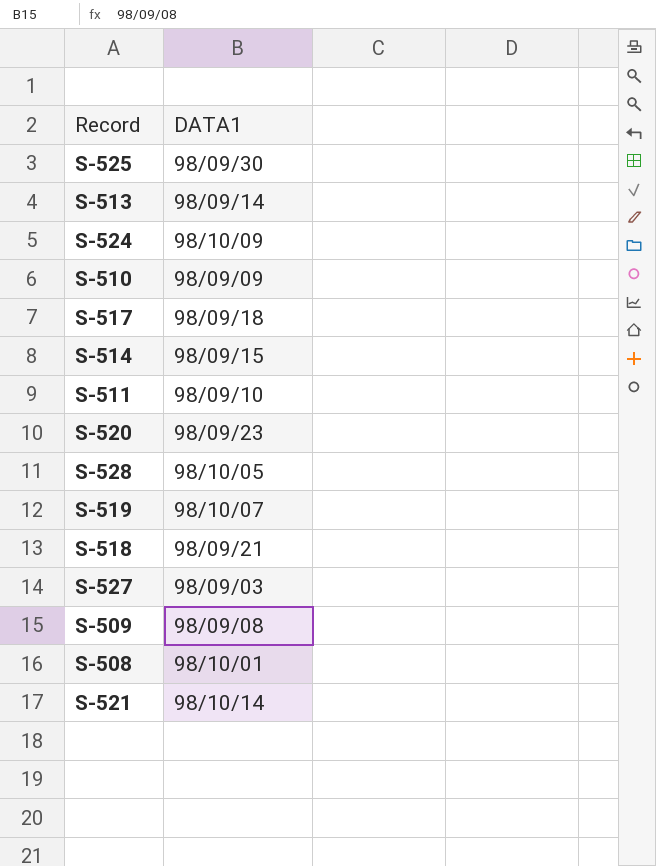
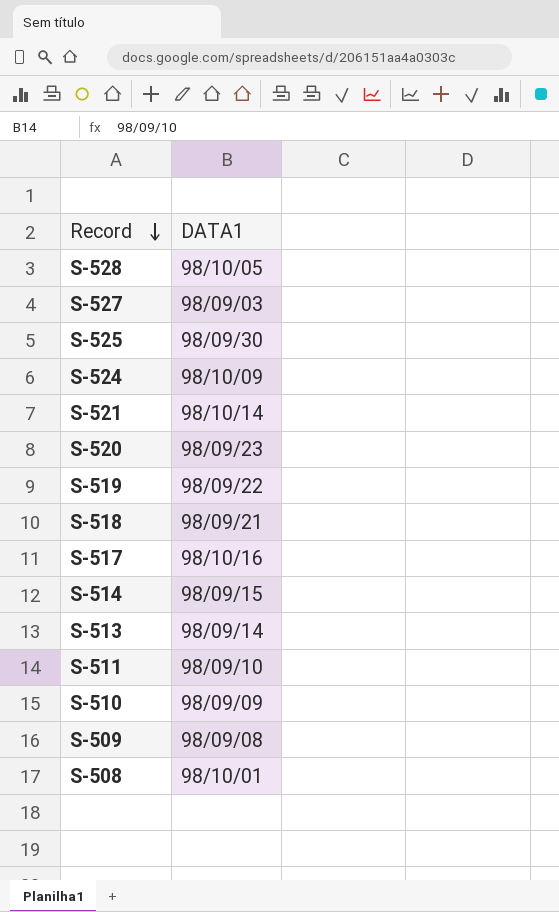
row order: none -> Record descending
S-519 | DATA1: 98/10/07 -> 98/09/22
S-517 | DATA1: 98/09/18 -> 98/10/16

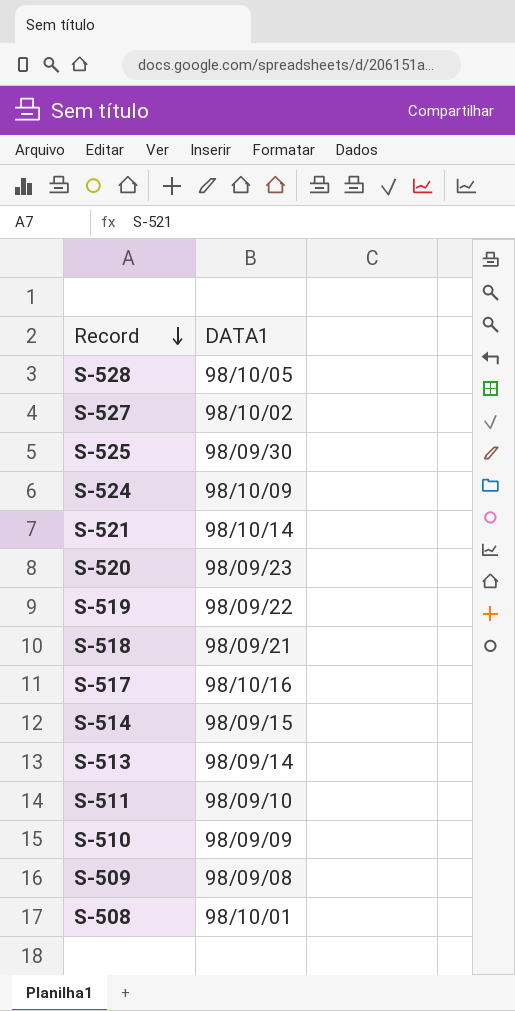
S-527 | DATA1: 98/09/03 -> 98/10/02

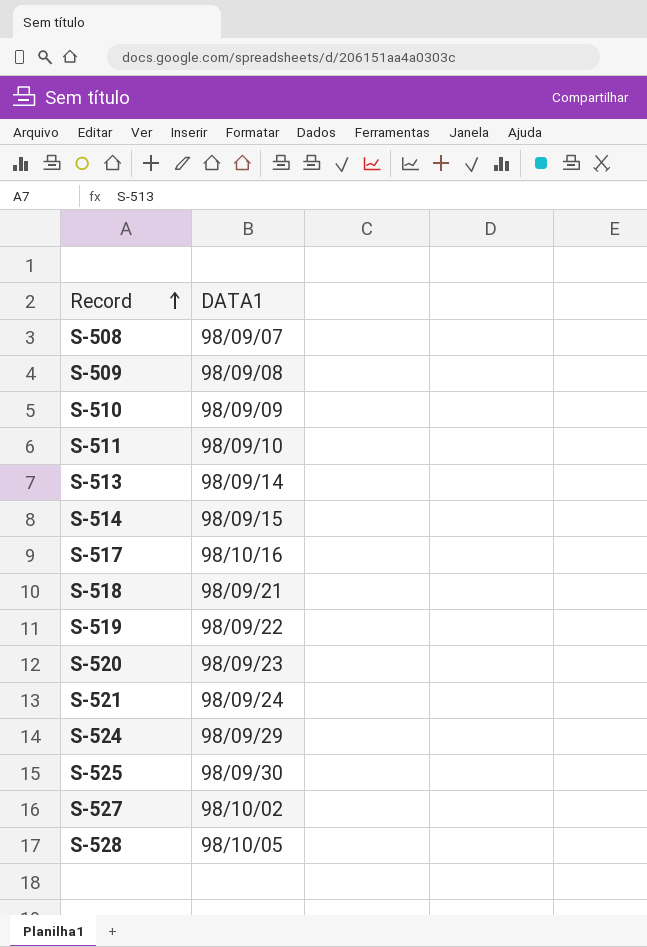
row order: Record descending -> Record ascending
S-508 | DATA1: 98/10/01 -> 98/09/07
S-521 | DATA1: 98/10/14 -> 98/09/24
S-524 | DATA1: 98/10/09 -> 98/09/29

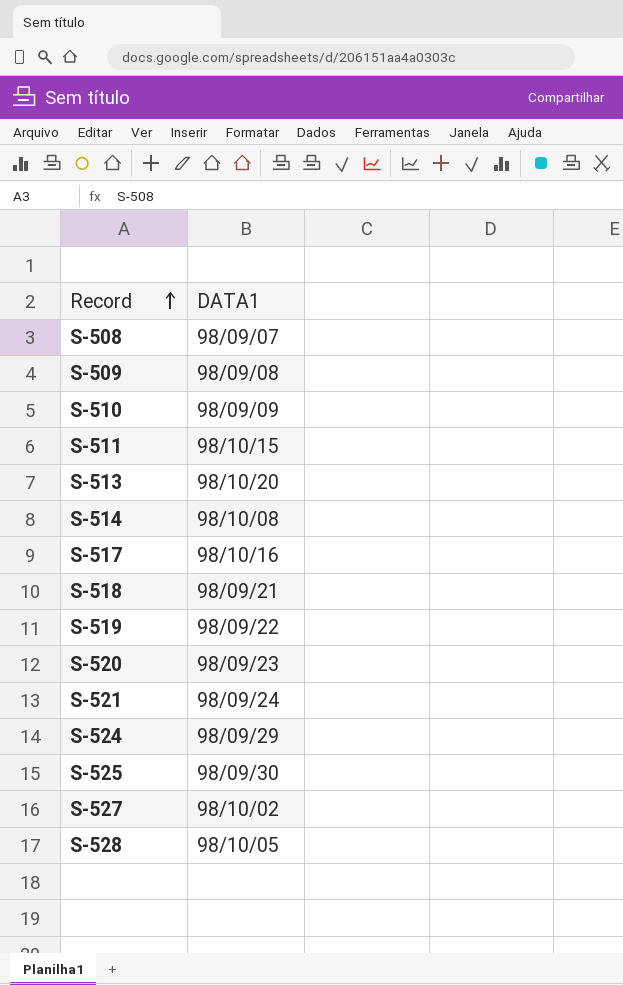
S-511 | DATA1: 98/09/10 -> 98/10/15
S-513 | DATA1: 98/09/14 -> 98/10/20
S-514 | DATA1: 98/09/15 -> 98/10/08

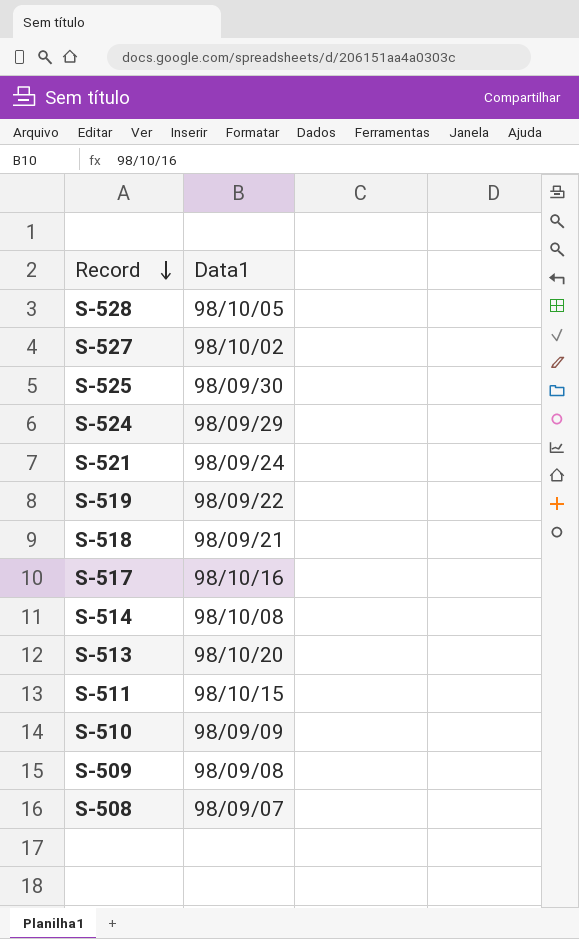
row order: Record ascending -> Record descending
column name: DATA1 -> Data1
row S-520: 98/09/23 -> none

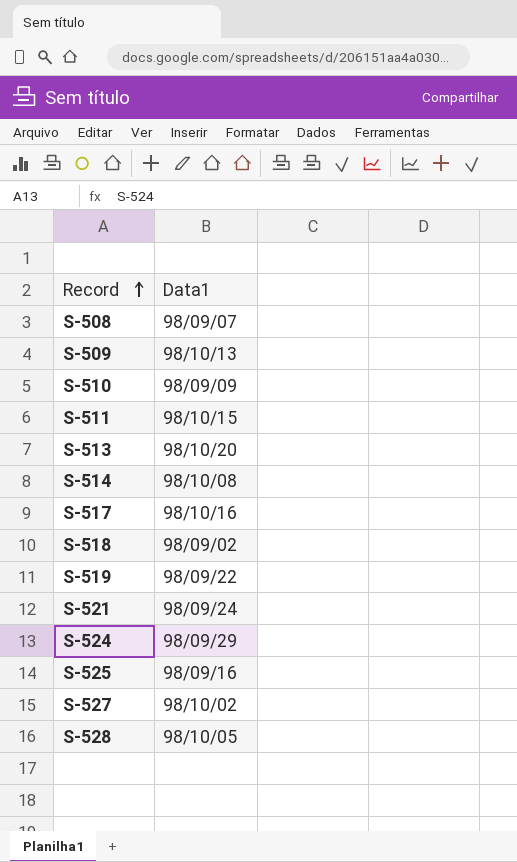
row order: Record descending -> Record ascending
S-509 | Data1: 98/09/08 -> 98/10/13
S-518 | Data1: 98/09/21 -> 98/09/02
S-525 | Data1: 98/09/30 -> 98/09/16

